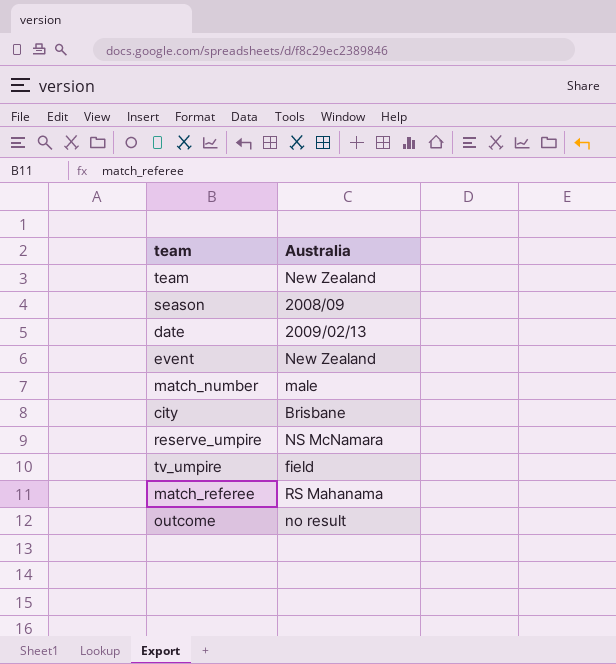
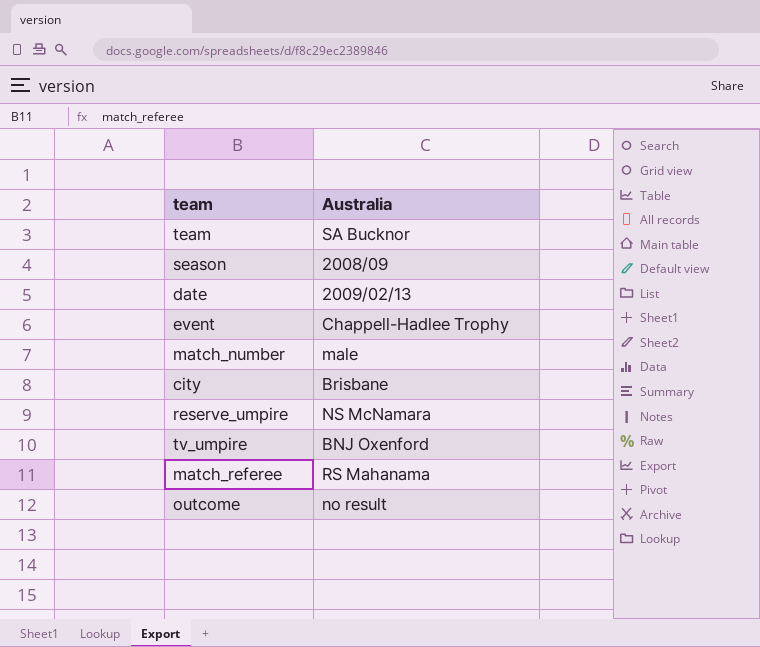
team | Australia: New Zealand -> SA Bucknor
event | Australia: New Zealand -> Chappell-Hadlee Trophy
tv_umpire | Australia: field -> BNJ Oxenford

